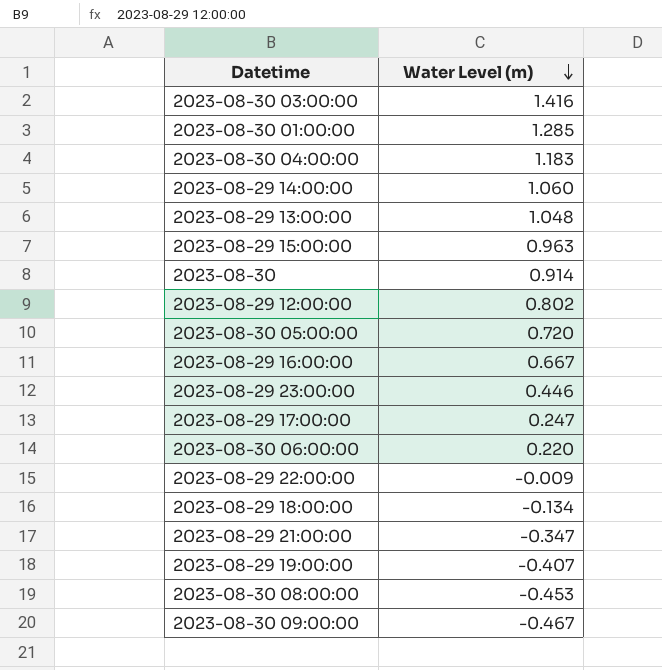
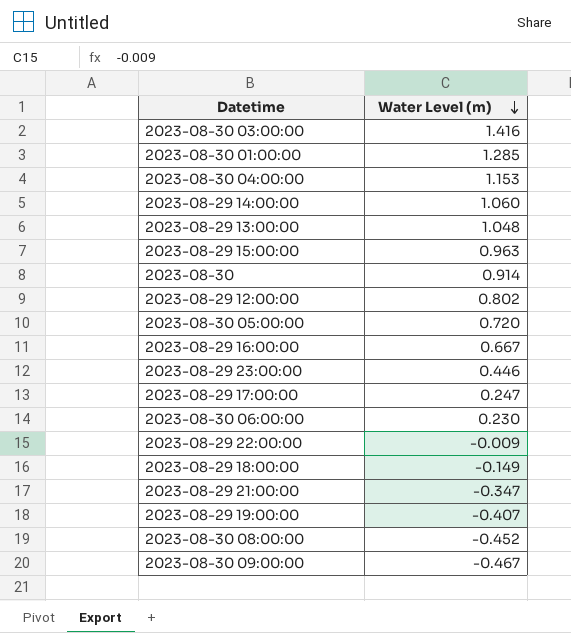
2023-08-30 04:00:00 | Water Level (m): 1.183 -> 1.153
2023-08-30 06:00:00 | Water Level (m): 0.220 -> 0.230
2023-08-29 18:00:00 | Water Level (m): -0.134 -> -0.149
2023-08-30 08:00:00 | Water Level (m): -0.453 -> -0.452

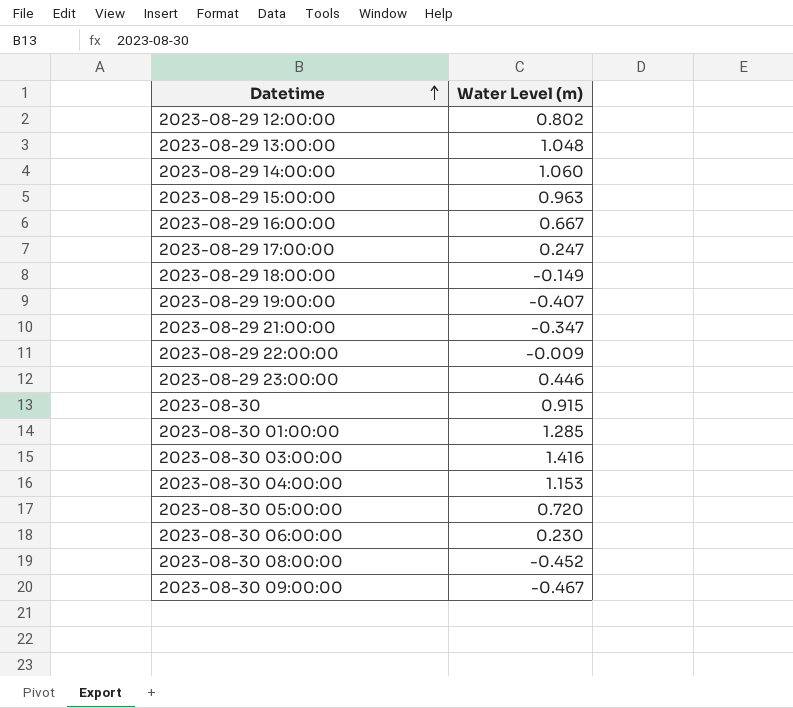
row order: Water Level (m) descending -> Datetime ascending
2023-08-30 | Water Level (m): 0.914 -> 0.915

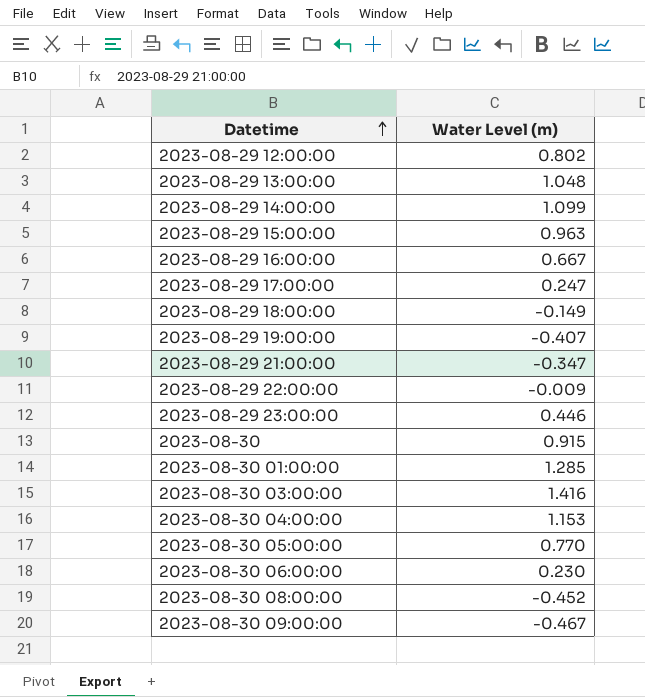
2023-08-29 14:00:00 | Water Level (m): 1.060 -> 1.099
2023-08-30 05:00:00 | Water Level (m): 0.720 -> 0.770

